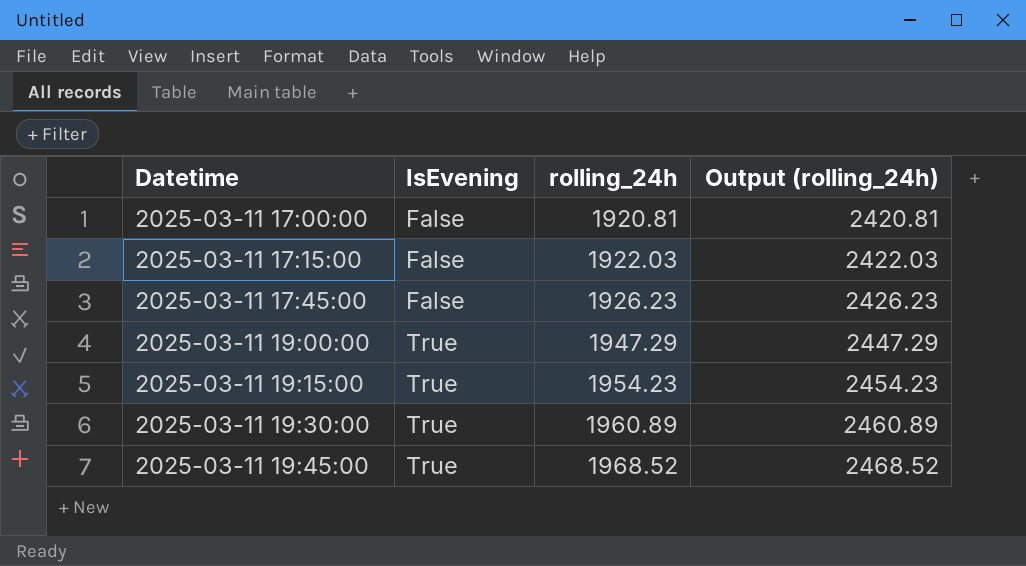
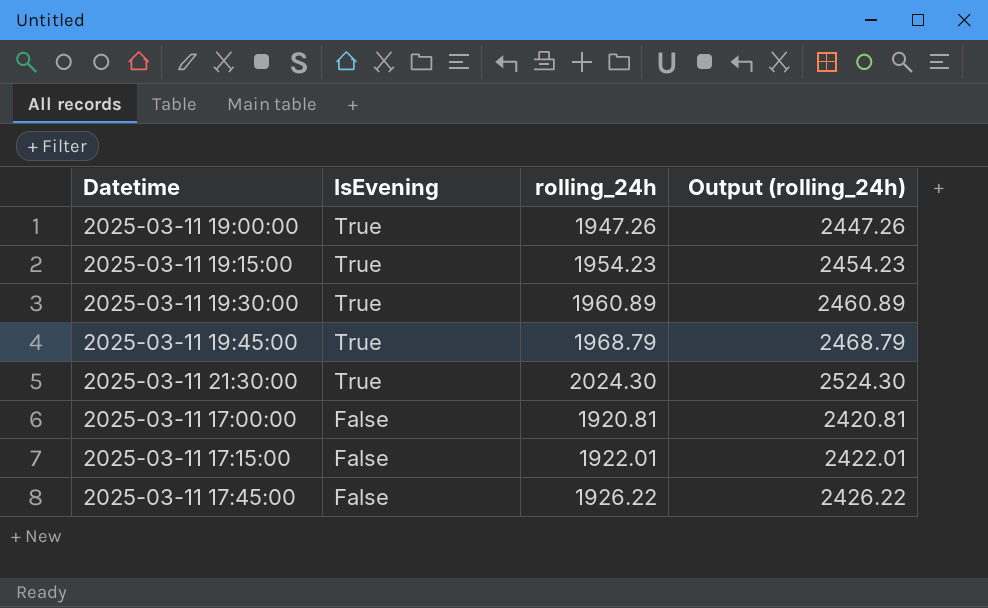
row order: Datetime ascending -> IsEvening descending
2025-03-11 19:00:00 | rolling_24h: 1947.29 -> 1947.26
2025-03-11 19:00:00 | Output (rolling_24h): 2447.29 -> 2447.26
2025-03-11 19:45:00 | rolling_24h: 1968.52 -> 1968.79
2025-03-11 19:45:00 | Output (rolling_24h): 2468.52 -> 2468.79
row 2025-03-11 21:30:00: none -> True | 2024.30 | 2524.30
2025-03-11 17:15:00 | rolling_24h: 1922.03 -> 1922.01
2025-03-11 17:15:00 | Output (rolling_24h): 2422.03 -> 2422.01
2025-03-11 17:45:00 | rolling_24h: 1926.23 -> 1926.22
2025-03-11 17:45:00 | Output (rolling_24h): 2426.23 -> 2426.22

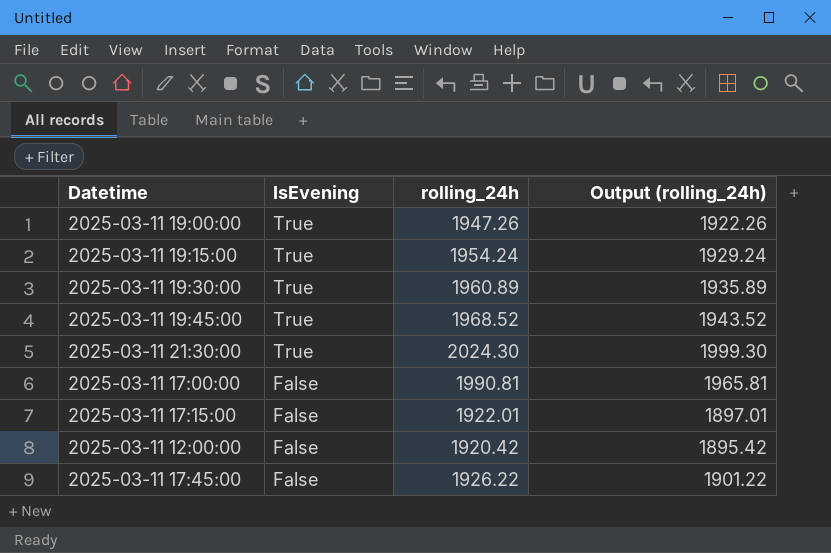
column Output (rolling_24h) | formula: [rolling_24h] + 500 -> [rolling_24h] - 25
2025-03-11 19:15:00 | rolling_24h: 1954.23 -> 1954.24
2025-03-11 19:45:00 | rolling_24h: 1968.79 -> 1968.52
2025-03-11 17:00:00 | rolling_24h: 1920.81 -> 1990.81
row 2025-03-11 12:00:00: none -> False | 1920.42 | 1895.42

